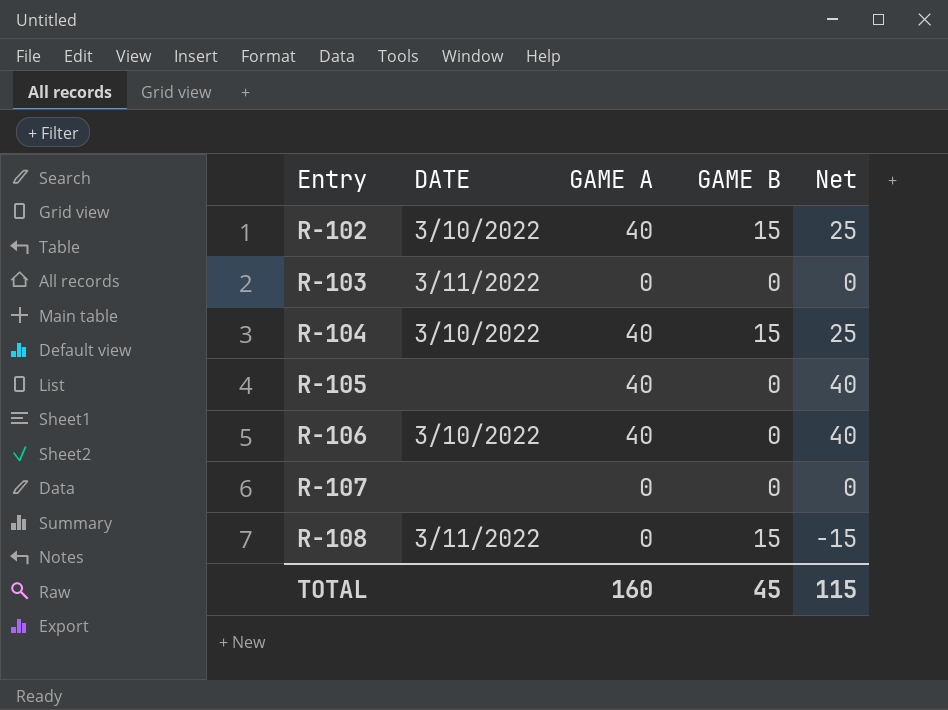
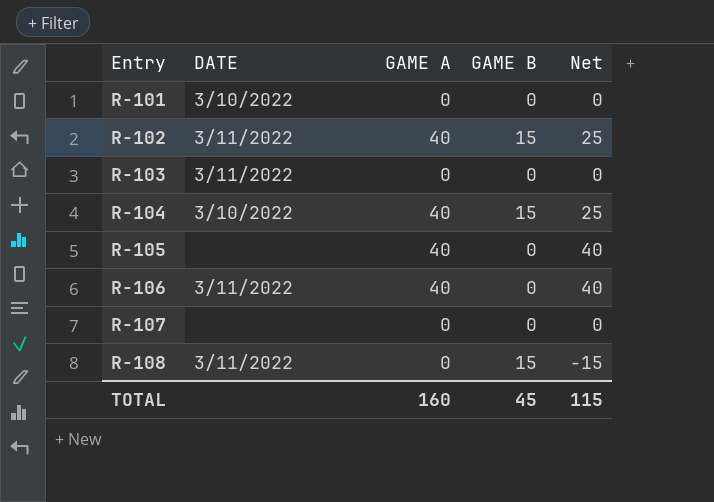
row R-101: none -> 3/10/2022 | 0 | 0 | 0
R-102 | DATE: 3/10/2022 -> 3/11/2022
R-106 | DATE: 3/10/2022 -> 3/11/2022

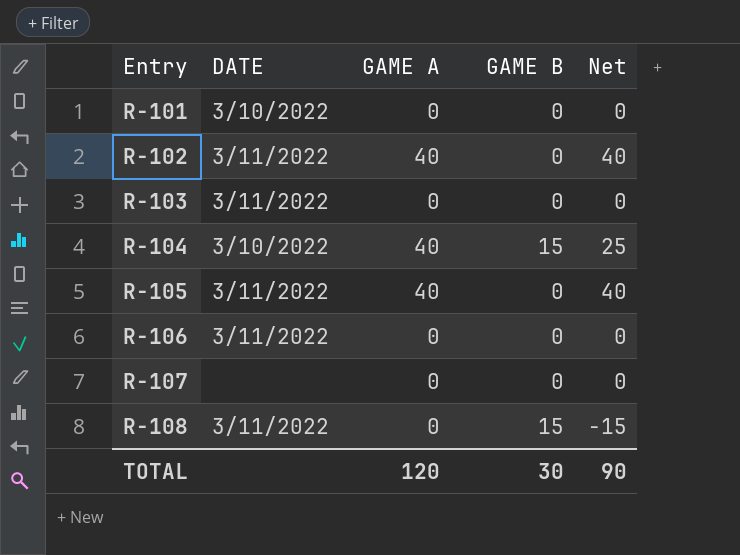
R-102 | GAME B: 15 -> 0
R-102 | Net: 25 -> 40
R-105 | DATE: none -> 3/11/2022
R-106 | GAME A: 40 -> 0
R-106 | Net: 40 -> 0
TOTAL | GAME A: 160 -> 120
TOTAL | GAME B: 45 -> 30
TOTAL | Net: 115 -> 90

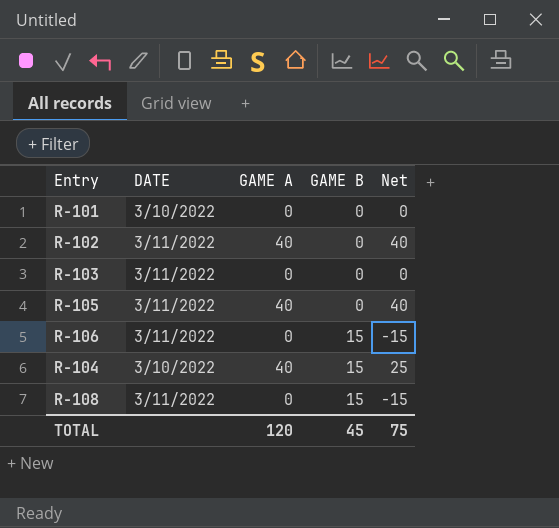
row order: Entry ascending -> GAME B ascending
row R-107: none | 0 | 0 | 0 -> none
R-106 | GAME B: 0 -> 15
R-106 | Net: 0 -> -15
TOTAL | GAME B: 30 -> 45
TOTAL | Net: 90 -> 75

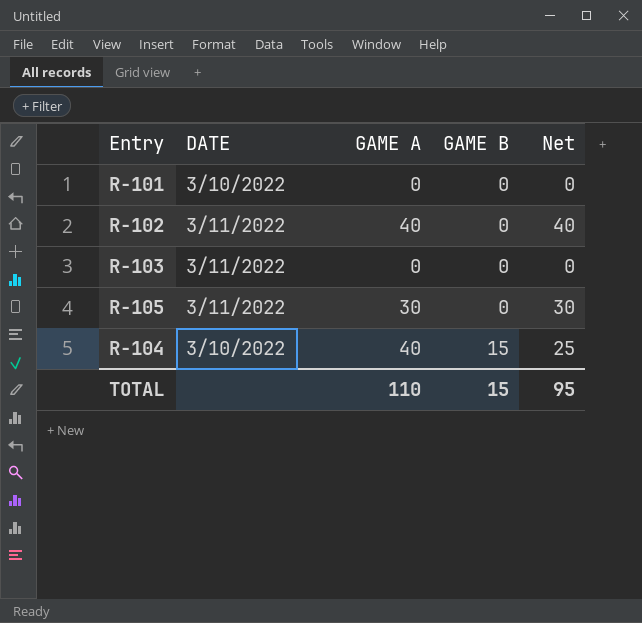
row R-106: 3/11/2022 | 0 | 15 | -15 -> none
row R-108: 3/11/2022 | 0 | 15 | -15 -> none
R-105 | GAME A: 40 -> 30
R-105 | Net: 40 -> 30
TOTAL | GAME A: 120 -> 110
TOTAL | GAME B: 45 -> 15
TOTAL | Net: 75 -> 95

